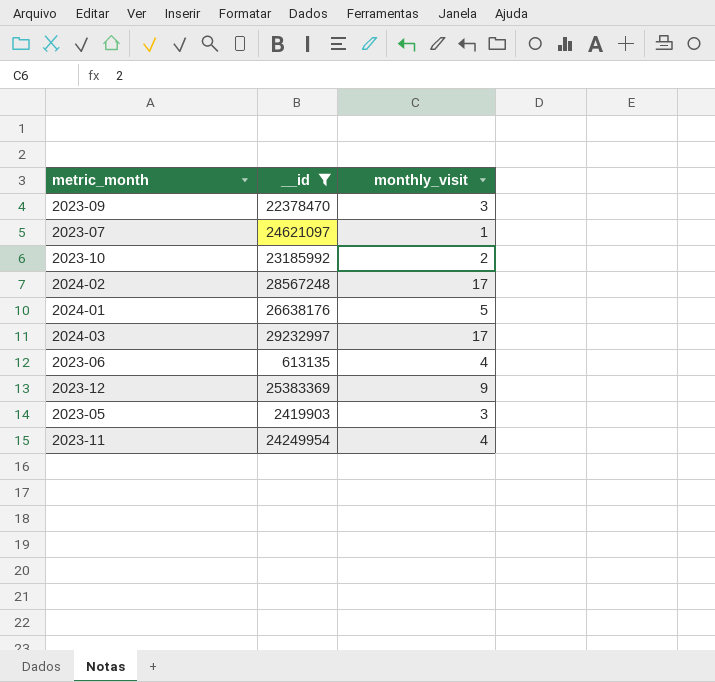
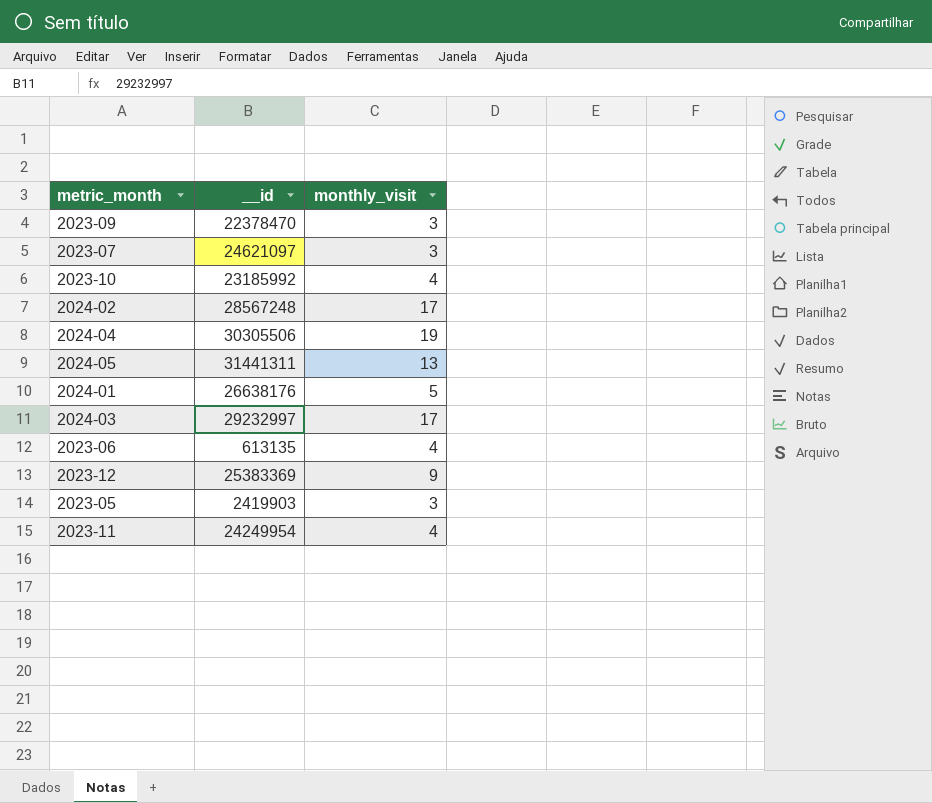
filter: __id <= 29232997 -> none
2023-07 | monthly_visit: 1 -> 3
2023-10 | monthly_visit: 2 -> 4

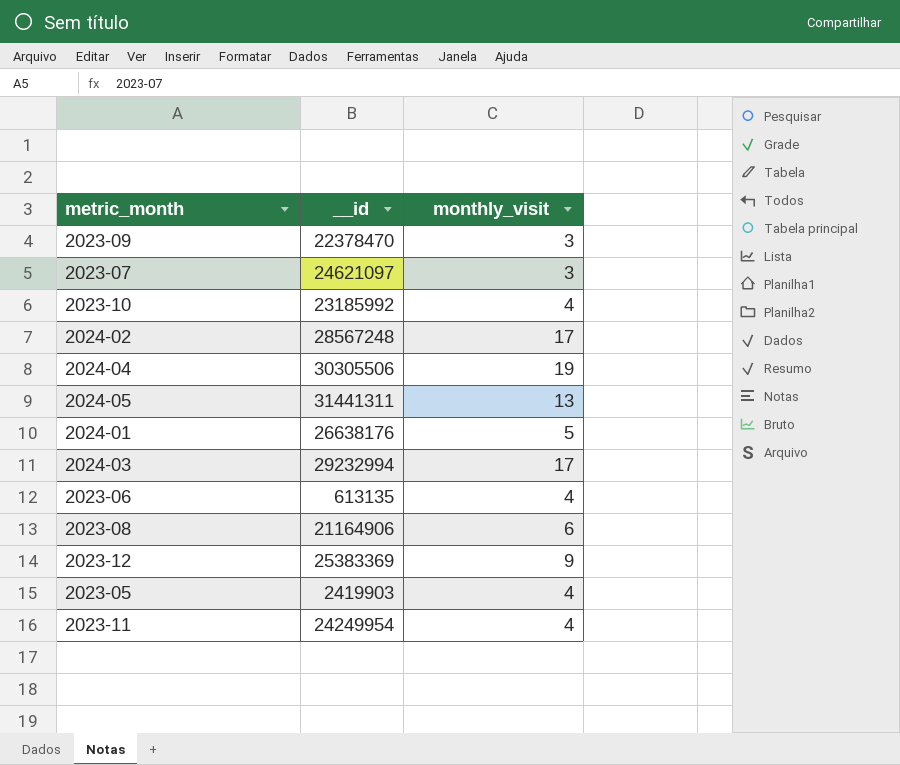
2024-03 | __id: 29232997 -> 29232994
row 2023-08: none -> 21164906 | 6
2023-05 | monthly_visit: 3 -> 4

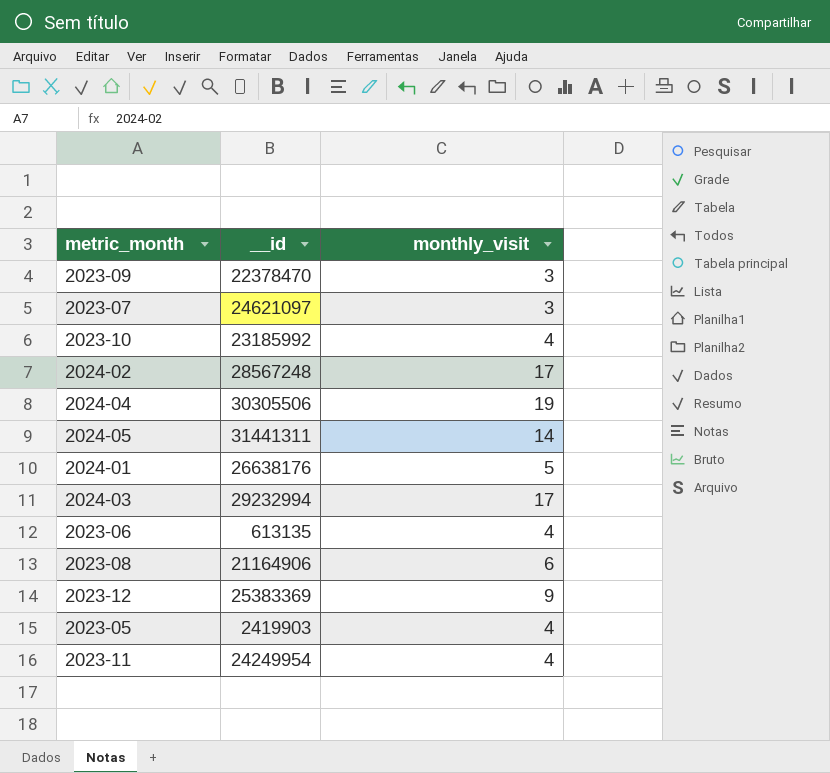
2024-05 | monthly_visit: 13 -> 14

